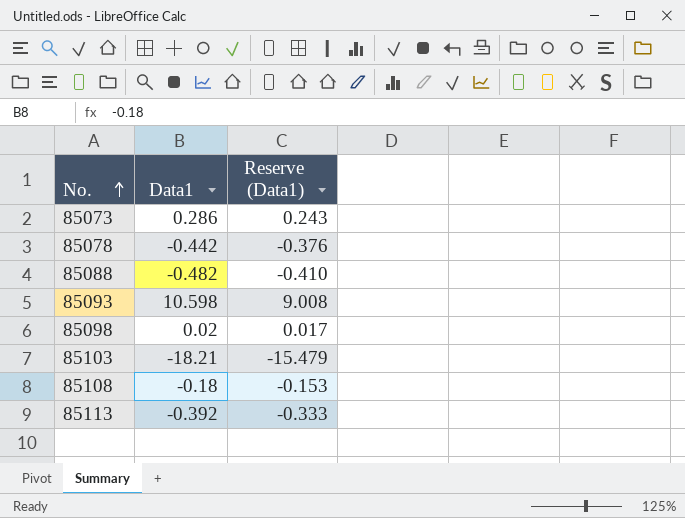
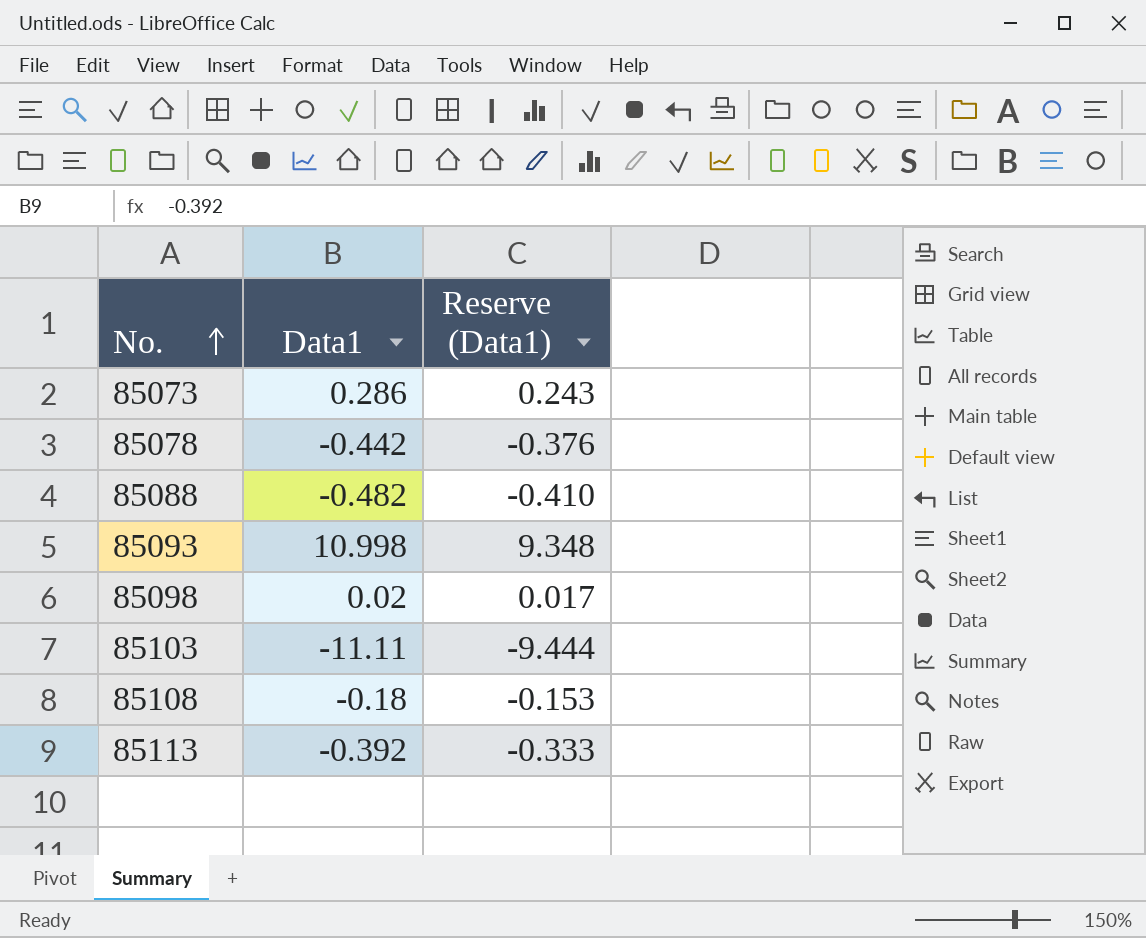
85093 | Data1: 10.598 -> 10.998
85093 | Reserve (Data1): 9.008 -> 9.348
85103 | Data1: -18.21 -> -11.11
85103 | Reserve (Data1): -15.479 -> -9.444

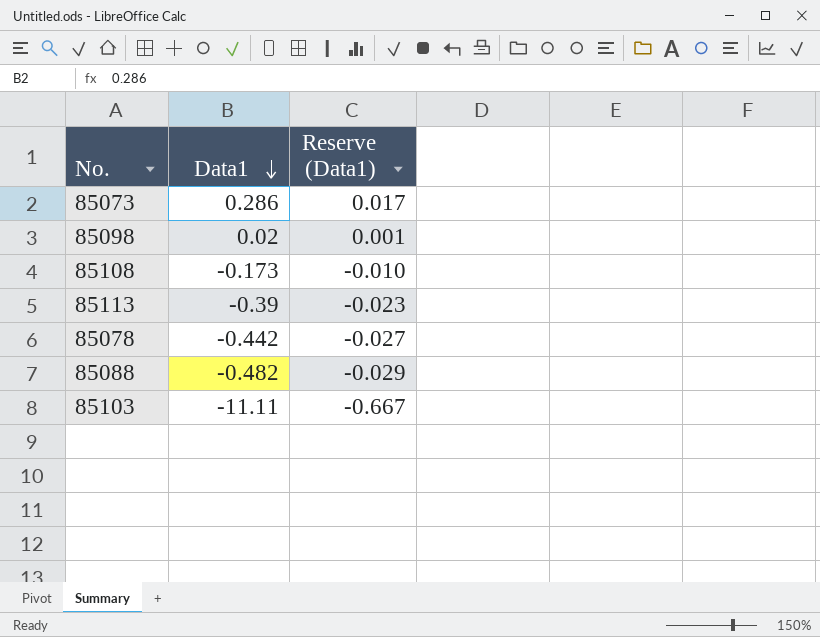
row order: No. ascending -> Data1 descending
column Reserve (Data1) | formula: [Data1] * 0.85 -> [Data1] * 0.06
row 85093: 10.998 | 9.348 -> none
85108 | Data1: -0.18 -> -0.173
85113 | Data1: -0.392 -> -0.39

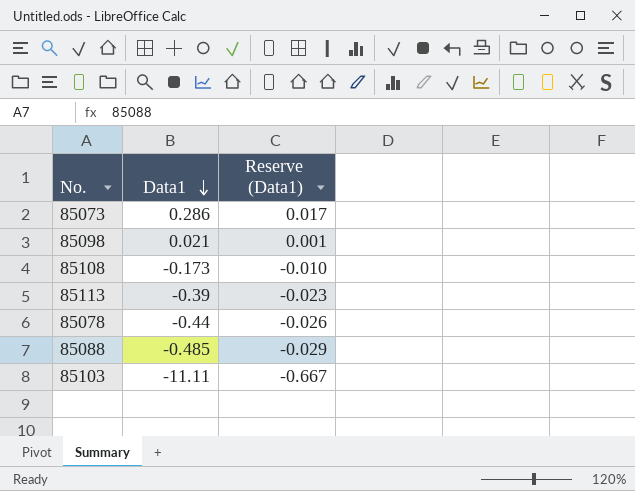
85098 | Data1: 0.02 -> 0.021
85078 | Data1: -0.442 -> -0.44
85078 | Reserve (Data1): -0.027 -> -0.026
85088 | Data1: -0.482 -> -0.485

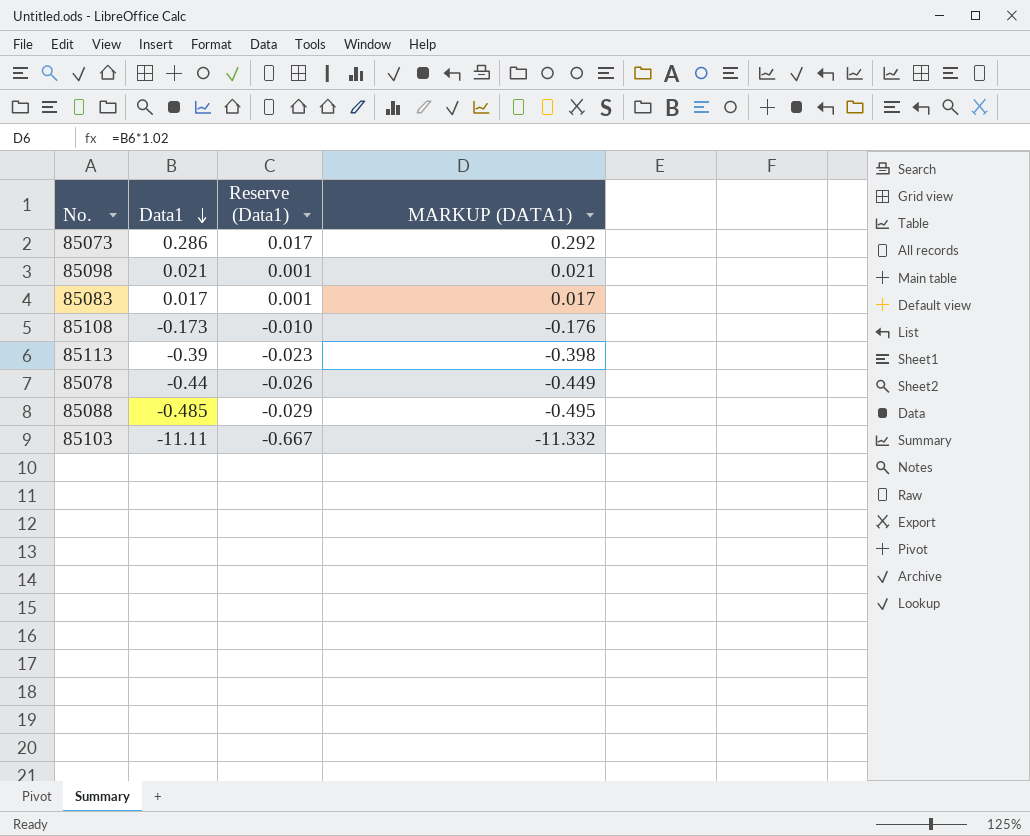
column MARKUP (DATA1) | formula: none -> [Data1] * 1.02
row 85083: none -> 0.017 | 0.001 | 0.017

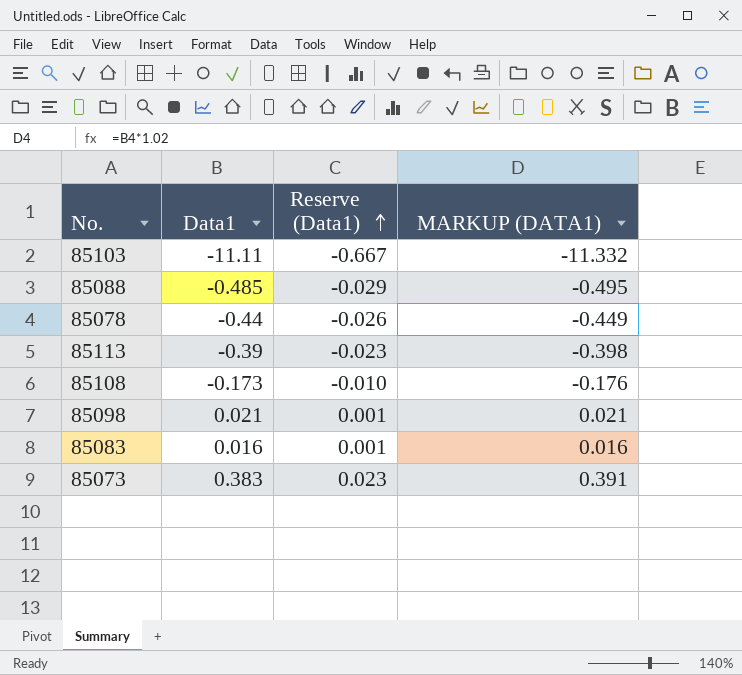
row order: Data1 descending -> Reserve (Data1) ascending
85083 | Data1: 0.017 -> 0.016
85083 | MARKUP (DATA1): 0.017 -> 0.016
85073 | Data1: 0.286 -> 0.383
85073 | Reserve (Data1): 0.017 -> 0.023
85073 | MARKUP (DATA1): 0.292 -> 0.391

